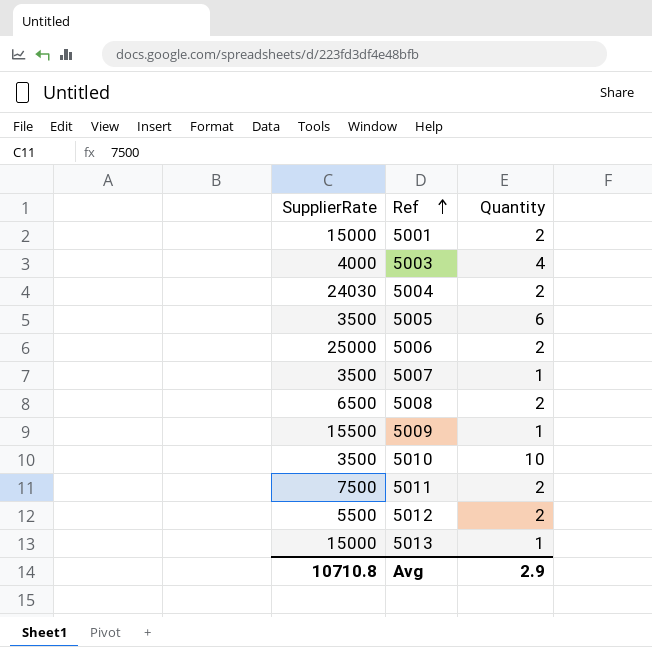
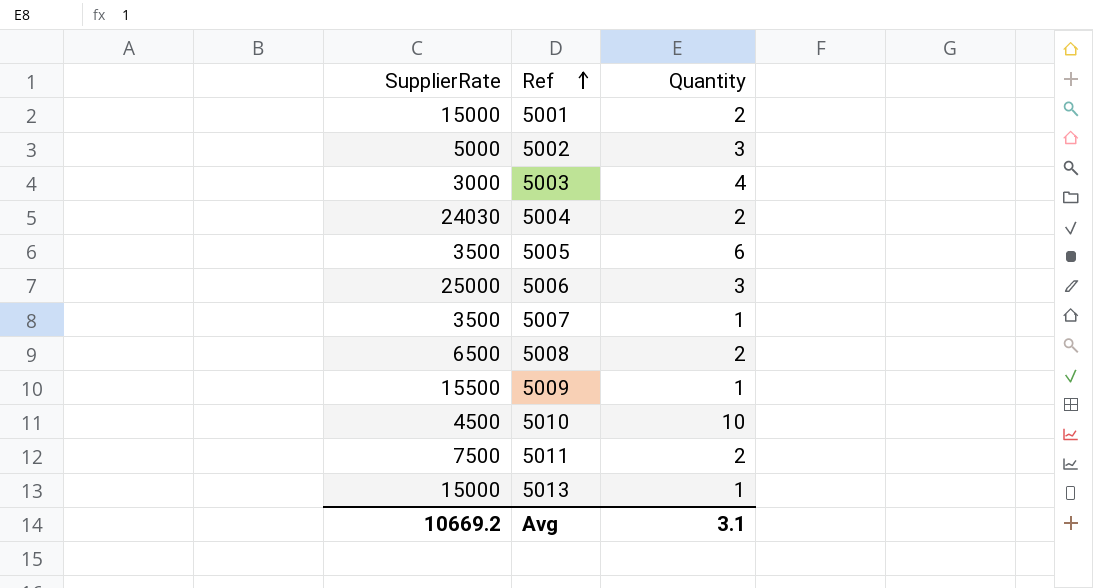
row 5012: 5500 | 2 -> none
row 5002: none -> 5000 | 3
5003 | SupplierRate: 4000 -> 3000
5006 | Quantity: 2 -> 3
5010 | SupplierRate: 3500 -> 4500
Avg | SupplierRate: 10710.8 -> 10669.2
Avg | Quantity: 2.9 -> 3.1

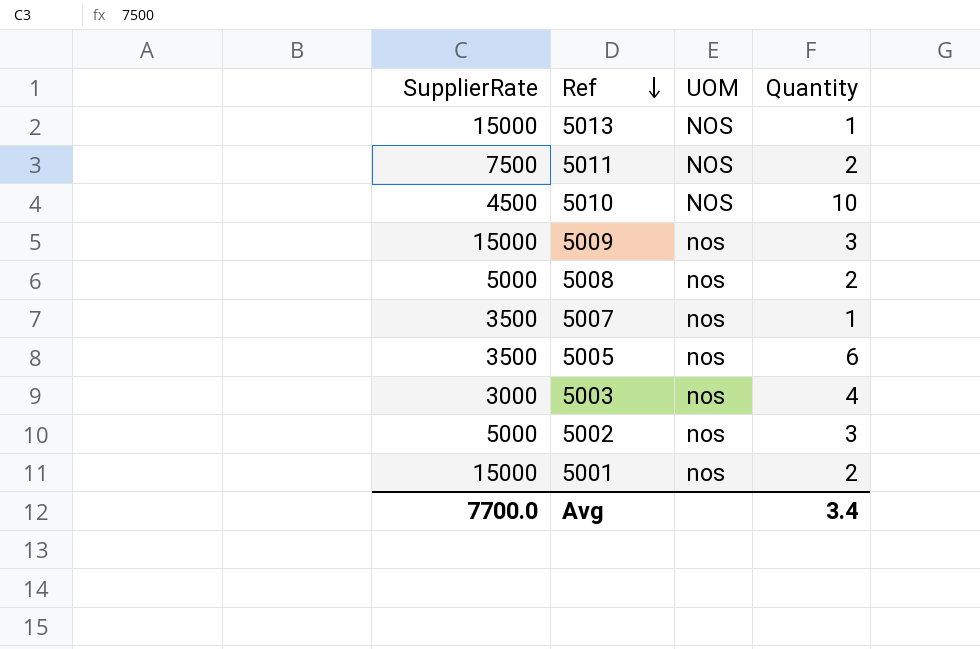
row order: Ref ascending -> Ref descending
column UOM | position: none -> 3
row 5004: 24030 | 2 -> none
row 5006: 25000 | 3 -> none
5009 | SupplierRate: 15500 -> 15000
5009 | Quantity: 1 -> 3
5008 | SupplierRate: 6500 -> 5000
Avg | SupplierRate: 10669.2 -> 7700.0
Avg | Quantity: 3.1 -> 3.4

